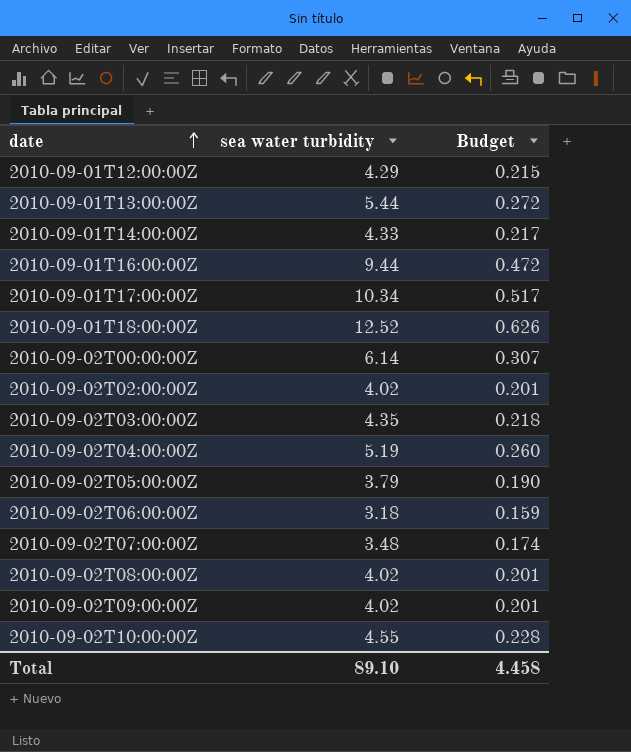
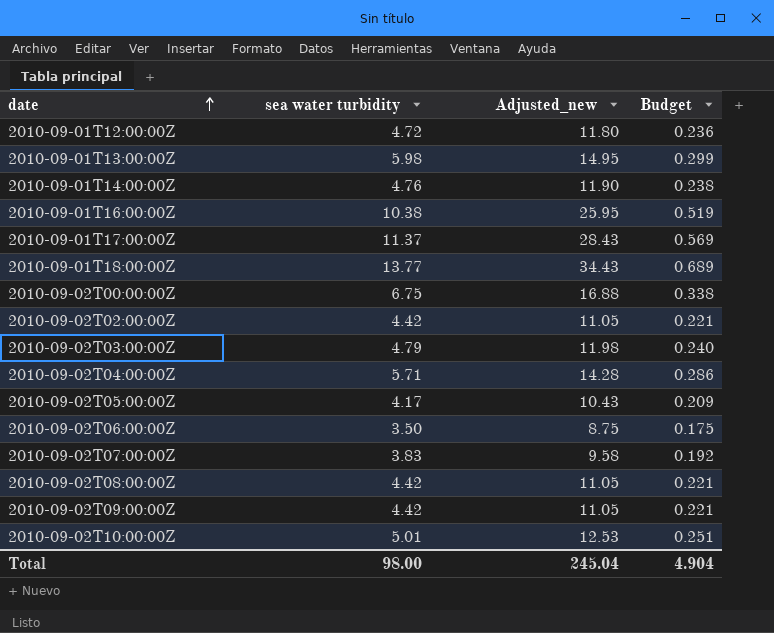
column Adjusted_new | formula: none -> [sea water turbidity] * 2.5
2010-09-01T12:00:00Z | sea water turbidity: 4.29 -> 4.72
2010-09-01T12:00:00Z | Budget: 0.215 -> 0.236
2010-09-01T13:00:00Z | sea water turbidity: 5.44 -> 5.98
2010-09-01T13:00:00Z | Budget: 0.272 -> 0.299
2010-09-01T14:00:00Z | sea water turbidity: 4.33 -> 4.76
2010-09-01T14:00:00Z | Budget: 0.217 -> 0.238
2010-09-01T16:00:00Z | sea water turbidity: 9.44 -> 10.38
2010-09-01T16:00:00Z | Budget: 0.472 -> 0.519
2010-09-01T17:00:00Z | sea water turbidity: 10.34 -> 11.37
2010-09-01T17:00:00Z | Budget: 0.517 -> 0.569
2010-09-01T18:00:00Z | sea water turbidity: 12.52 -> 13.77
2010-09-01T18:00:00Z | Budget: 0.626 -> 0.689
2010-09-02T00:00:00Z | sea water turbidity: 6.14 -> 6.75
2010-09-02T00:00:00Z | Budget: 0.307 -> 0.338
2010-09-02T02:00:00Z | sea water turbidity: 4.02 -> 4.42
2010-09-02T02:00:00Z | Budget: 0.201 -> 0.221
2010-09-02T03:00:00Z | sea water turbidity: 4.35 -> 4.79
2010-09-02T03:00:00Z | Budget: 0.218 -> 0.240
2010-09-02T04:00:00Z | sea water turbidity: 5.19 -> 5.71
2010-09-02T04:00:00Z | Budget: 0.260 -> 0.286
2010-09-02T05:00:00Z | sea water turbidity: 3.79 -> 4.17
2010-09-02T05:00:00Z | Budget: 0.190 -> 0.209
2010-09-02T06:00:00Z | sea water turbidity: 3.18 -> 3.50
2010-09-02T06:00:00Z | Budget: 0.159 -> 0.175
2010-09-02T07:00:00Z | sea water turbidity: 3.48 -> 3.83
2010-09-02T07:00:00Z | Budget: 0.174 -> 0.192
2010-09-02T08:00:00Z | sea water turbidity: 4.02 -> 4.42
2010-09-02T08:00:00Z | Budget: 0.201 -> 0.221
2010-09-02T09:00:00Z | sea water turbidity: 4.02 -> 4.42
2010-09-02T09:00:00Z | Budget: 0.201 -> 0.221
2010-09-02T10:00:00Z | sea water turbidity: 4.55 -> 5.01
2010-09-02T10:00:00Z | Budget: 0.228 -> 0.251
Total | sea water turbidity: 89.10 -> 98.00
Total | Budget: 4.458 -> 4.904

